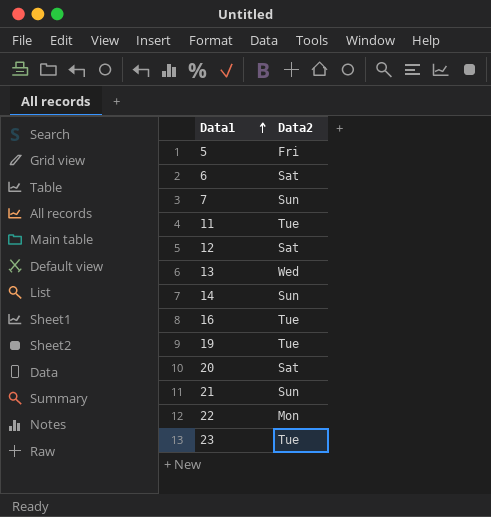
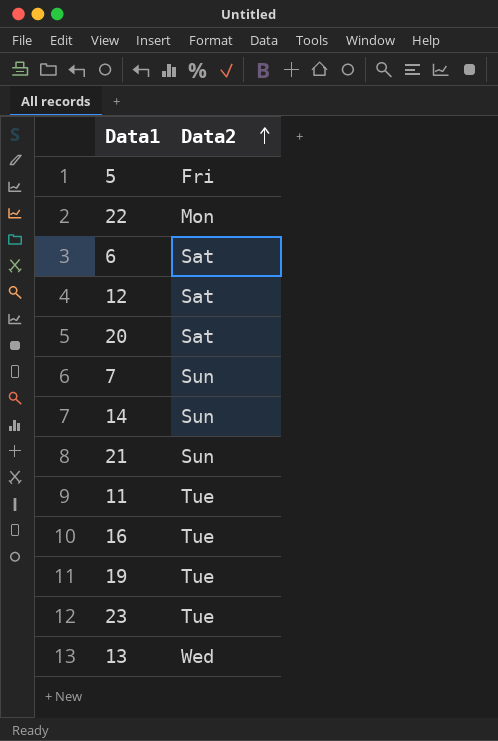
row order: Data1 ascending -> Data2 ascending

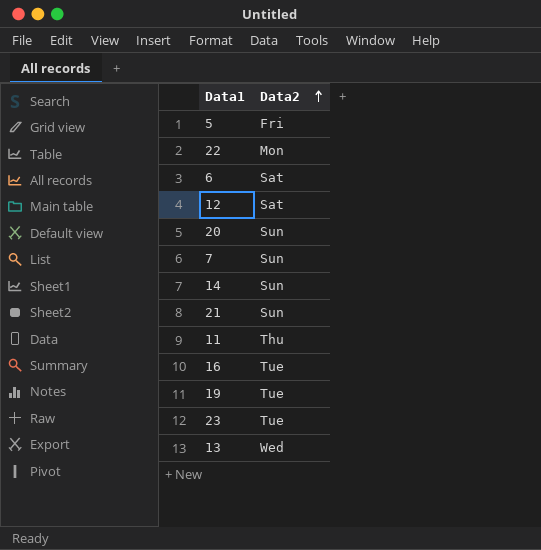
20 | Data2: Sat -> Sun
11 | Data2: Tue -> Thu

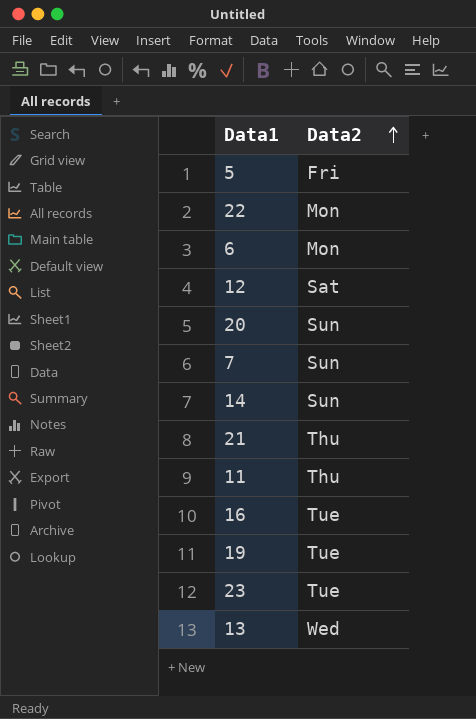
6 | Data2: Sat -> Mon
21 | Data2: Sun -> Thu

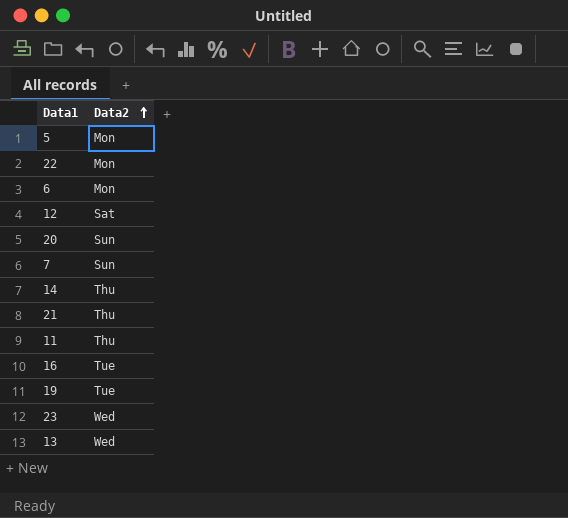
5 | Data2: Fri -> Mon
14 | Data2: Sun -> Thu
23 | Data2: Tue -> Wed

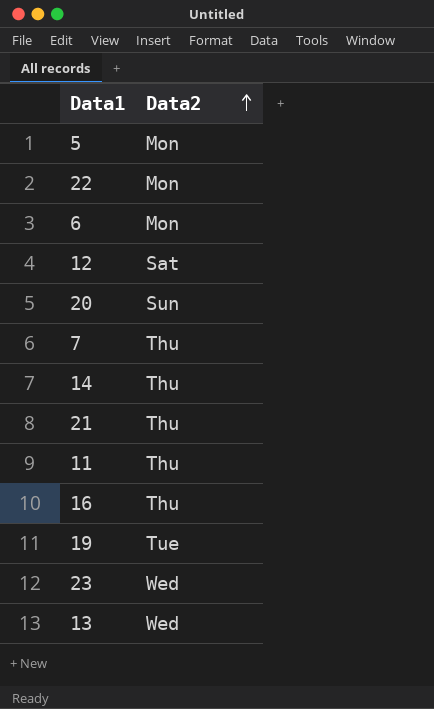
7 | Data2: Sun -> Thu
16 | Data2: Tue -> Thu

